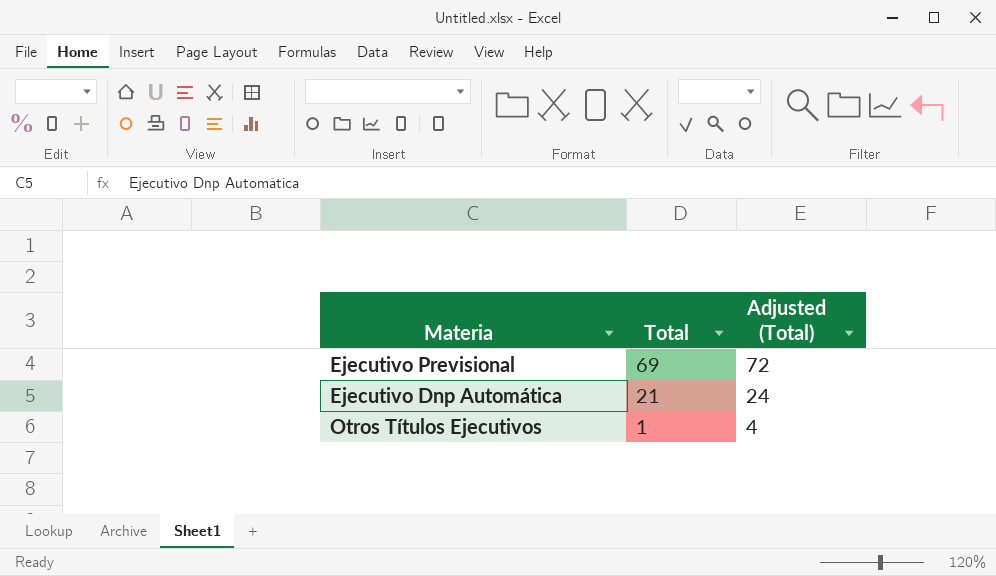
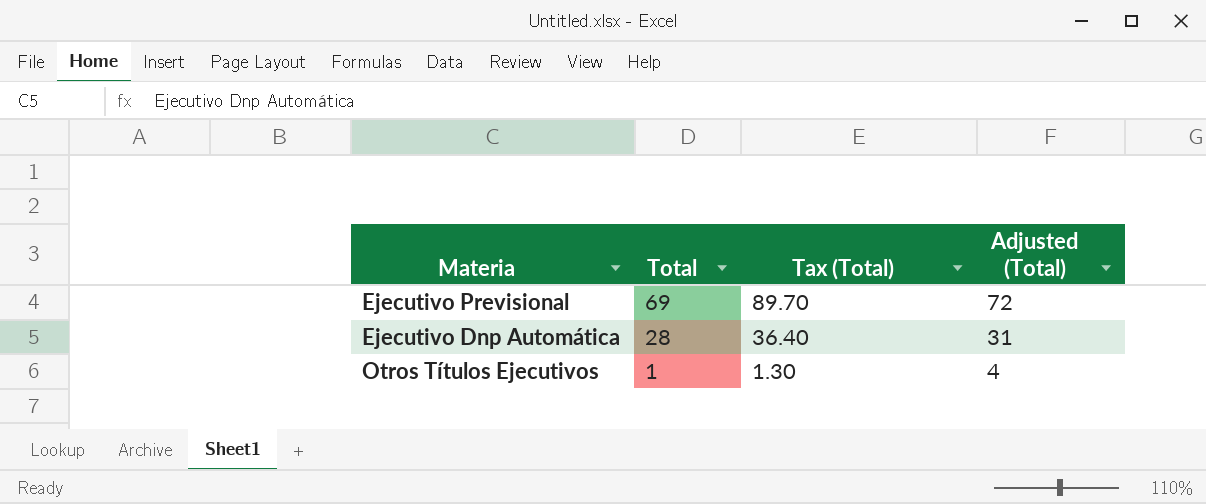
column Tax (Total) | formula: none -> [Total] * 1.3
Ejecutivo Dnp Automática | Total: 21 -> 28
Ejecutivo Dnp Automática | Adjusted (Total): 24 -> 31

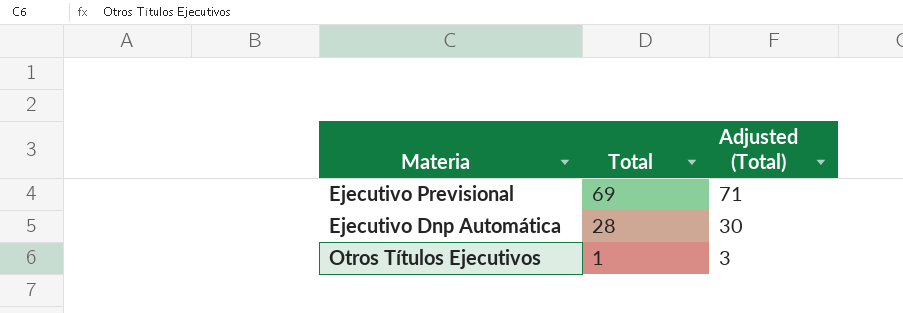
column Tax (Total) | formula: [Total] * 1.3 -> none
column Adjusted (Total) | formula: [Total] + 3 -> [Total] + 2

